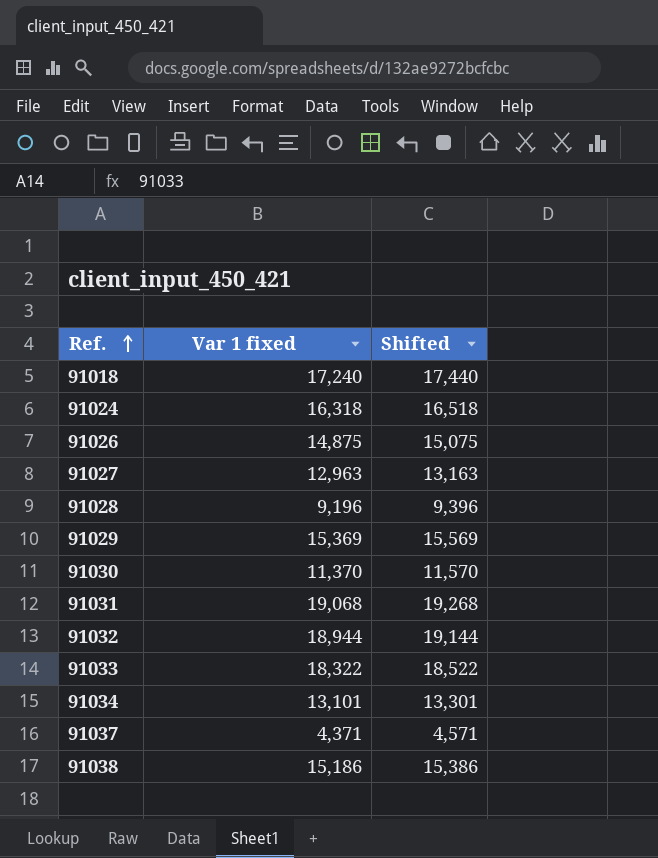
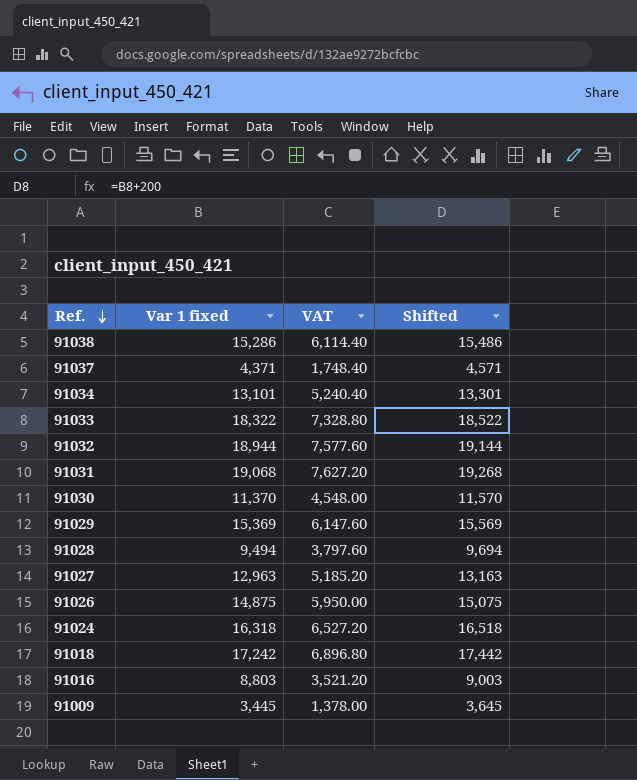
row order: Ref. ascending -> Ref. descending
column VAT | formula: none -> [Var 1 fixed] * 0.4
91038 | Var 1 fixed: 15,186 -> 15,286
91038 | Shifted: 15,386 -> 15,486
91028 | Var 1 fixed: 9,196 -> 9,494
91028 | Shifted: 9,396 -> 9,694
91018 | Var 1 fixed: 17,240 -> 17,242
91018 | Shifted: 17,440 -> 17,442
row 91016: none -> 8,803 | 3,521.20 | 9,003
row 91009: none -> 3,445 | 1,378.00 | 3,645

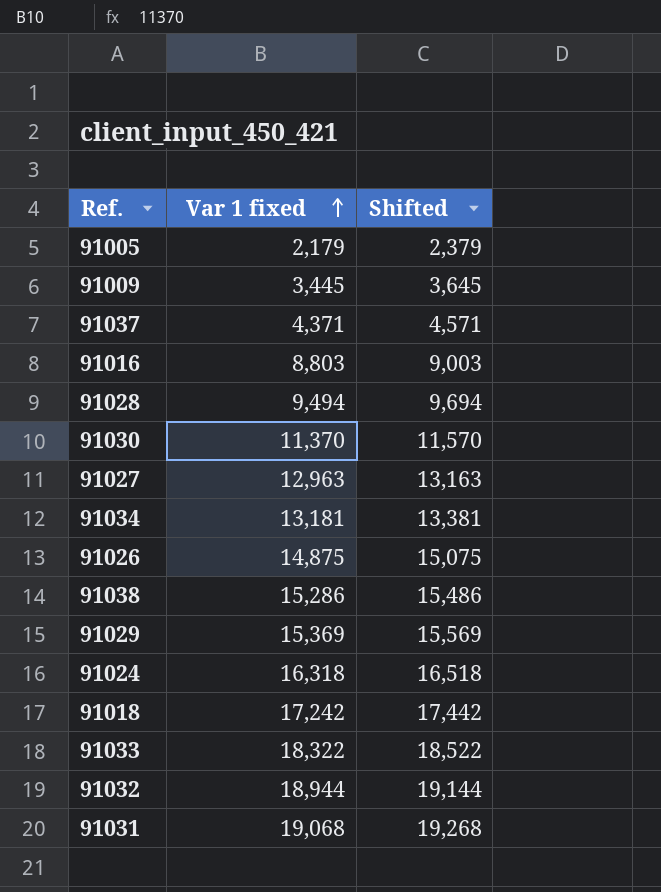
row order: Ref. descending -> Var 1 fixed ascending
column VAT | formula: [Var 1 fixed] * 0.4 -> none
row 91005: none -> 2,179 | 2,379
91034 | Var 1 fixed: 13,101 -> 13,181
91034 | Shifted: 13,301 -> 13,381

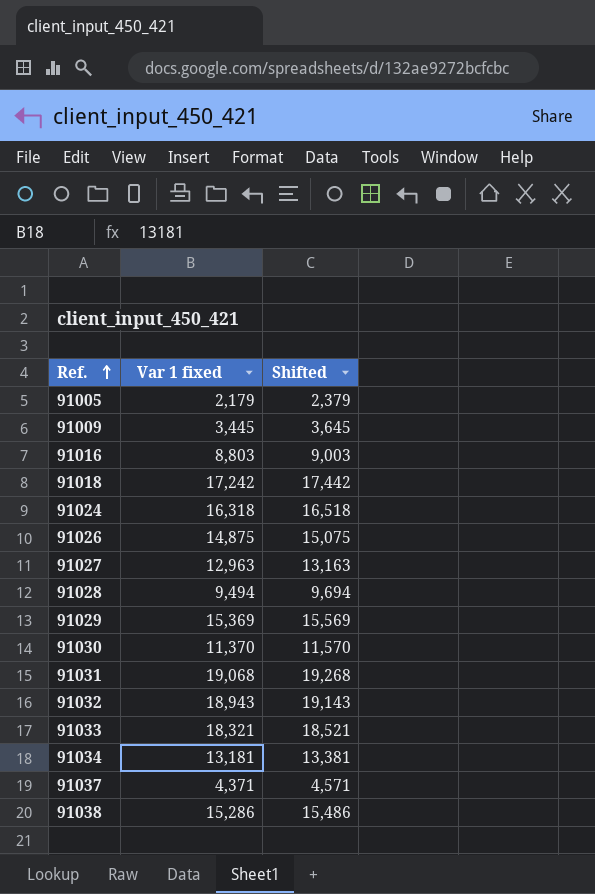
row order: Var 1 fixed ascending -> Ref. ascending
91032 | Var 1 fixed: 18,944 -> 18,943
91032 | Shifted: 19,144 -> 19,143
91033 | Var 1 fixed: 18,322 -> 18,321
91033 | Shifted: 18,522 -> 18,521

